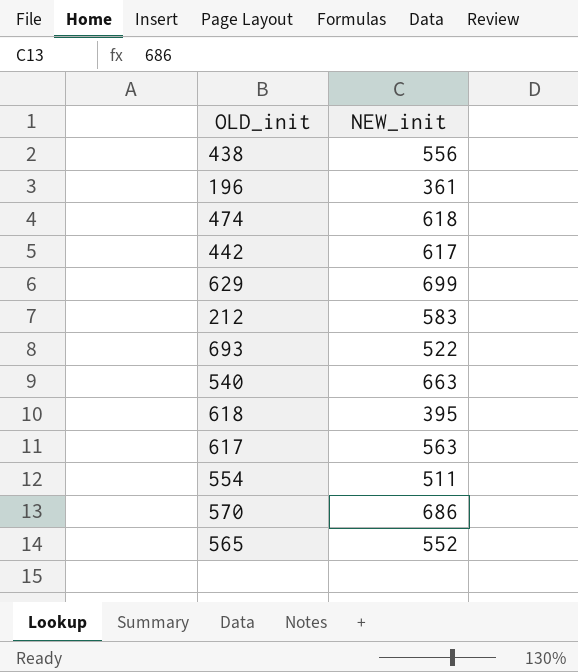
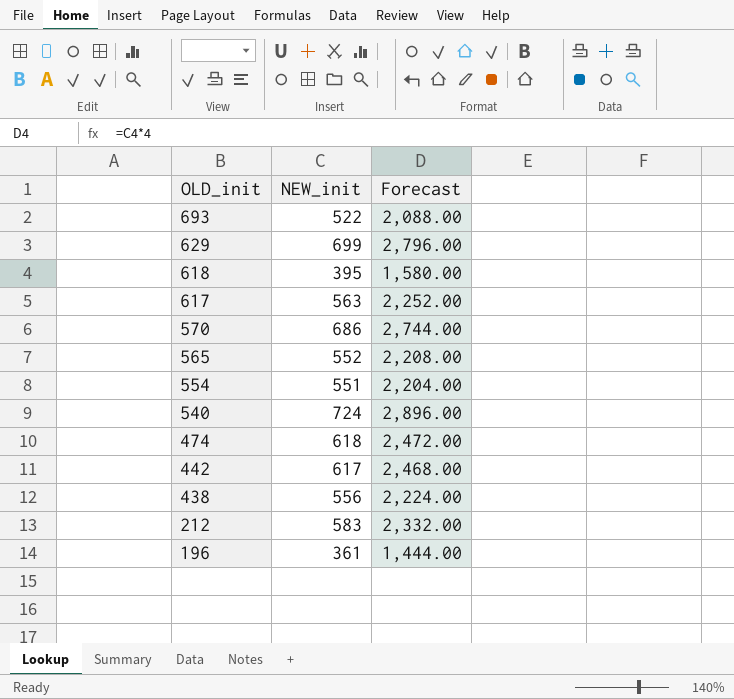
row order: none -> OLD_init descending
column Forecast | formula: none -> [NEW_init] * 4
554 | NEW_init: 511 -> 551
540 | NEW_init: 663 -> 724

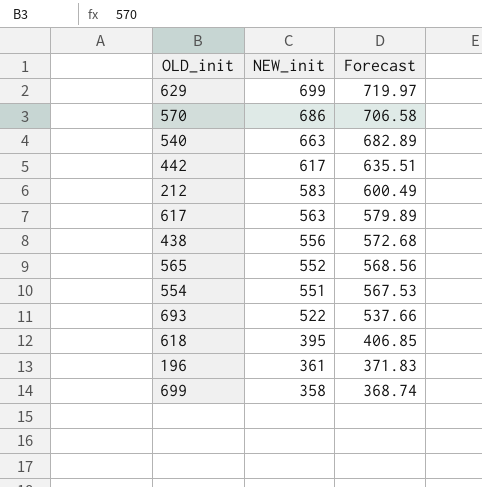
row order: OLD_init descending -> NEW_init descending
column Forecast | formula: [NEW_init] * 4 -> [NEW_init] * 1.03
row 474: 618 | 2,472.00 -> none
540 | NEW_init: 724 -> 663
row 699: none -> 358 | 368.74

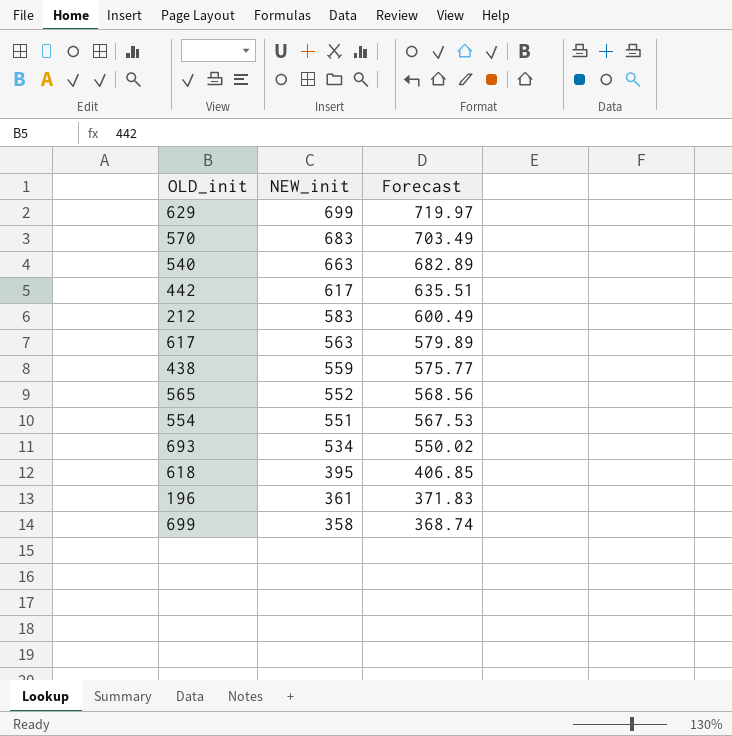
570 | NEW_init: 686 -> 683
570 | Forecast: 706.58 -> 703.49
438 | NEW_init: 556 -> 559
438 | Forecast: 572.68 -> 575.77
693 | NEW_init: 522 -> 534
693 | Forecast: 537.66 -> 550.02

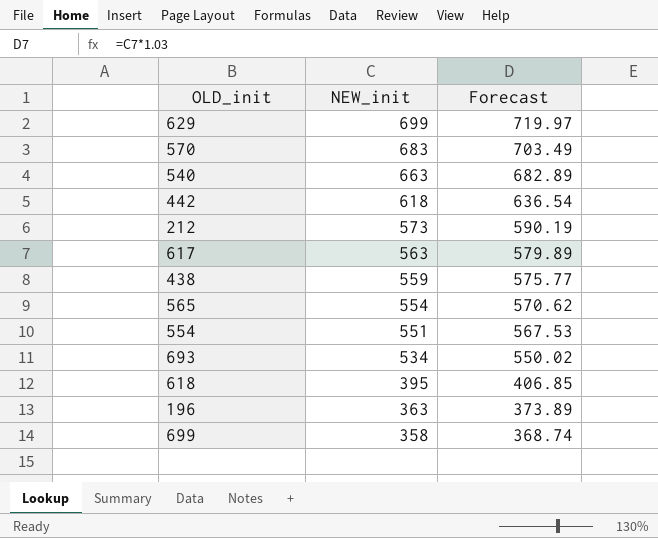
442 | NEW_init: 617 -> 618
442 | Forecast: 635.51 -> 636.54
212 | NEW_init: 583 -> 573
212 | Forecast: 600.49 -> 590.19
565 | NEW_init: 552 -> 554
565 | Forecast: 568.56 -> 570.62
196 | NEW_init: 361 -> 363
196 | Forecast: 371.83 -> 373.89

